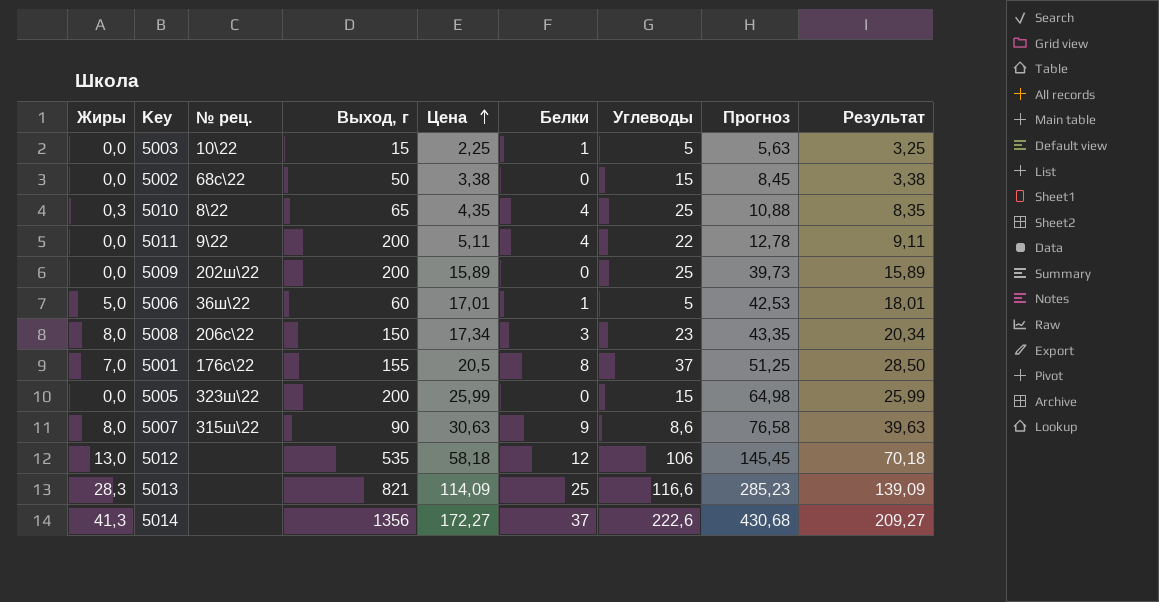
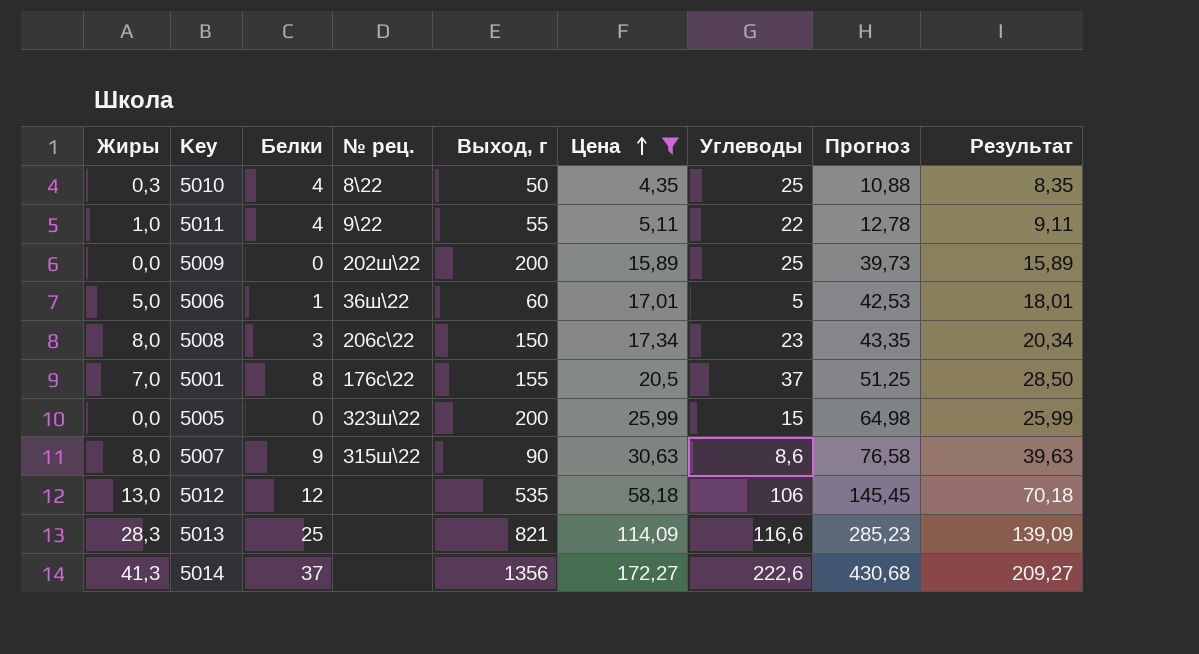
filter: none -> Цена >= 4,35
column Белки | position: 6 -> 3
5010 | Выход, г: 65 -> 50
5011 | Жиры: 0,0 -> 1,0
5011 | Выход, г: 200 -> 55

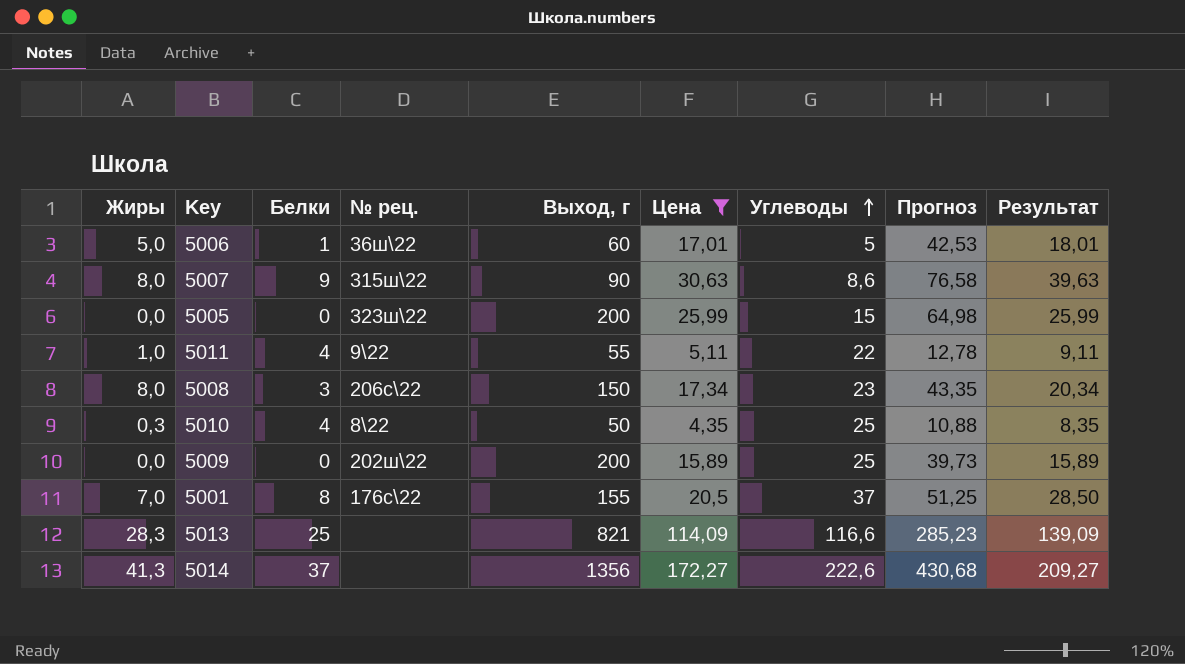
row order: Цена ascending -> Углеводы ascending
row 5012: 13,0 | 12 | none | 535 | 58,18 | 106 | 145,45 | 70,18 -> none

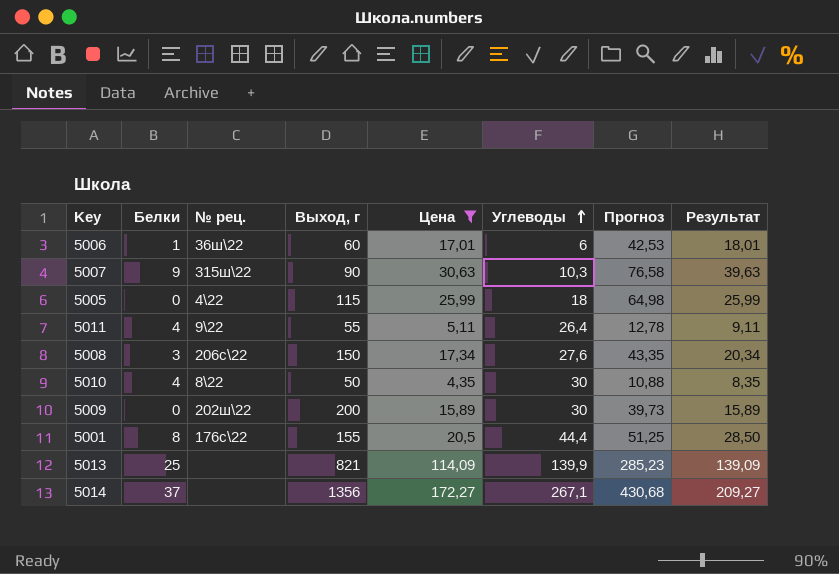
column Жиры | position: 1 -> none
5006 | Углеводы: 5 -> 6
5007 | Углеводы: 8,6 -> 10,3
5005 | № рец.: 323ш\22 -> 4\22
5005 | Выход, г: 200 -> 115
5005 | Углеводы: 15 -> 18
5011 | Углеводы: 22 -> 26,4
5008 | Углеводы: 23 -> 27,6
5010 | Углеводы: 25 -> 30
5009 | Углеводы: 25 -> 30
5001 | Углеводы: 37 -> 44,4
5013 | Углеводы: 116,6 -> 139,9
5014 | Углеводы: 222,6 -> 267,1

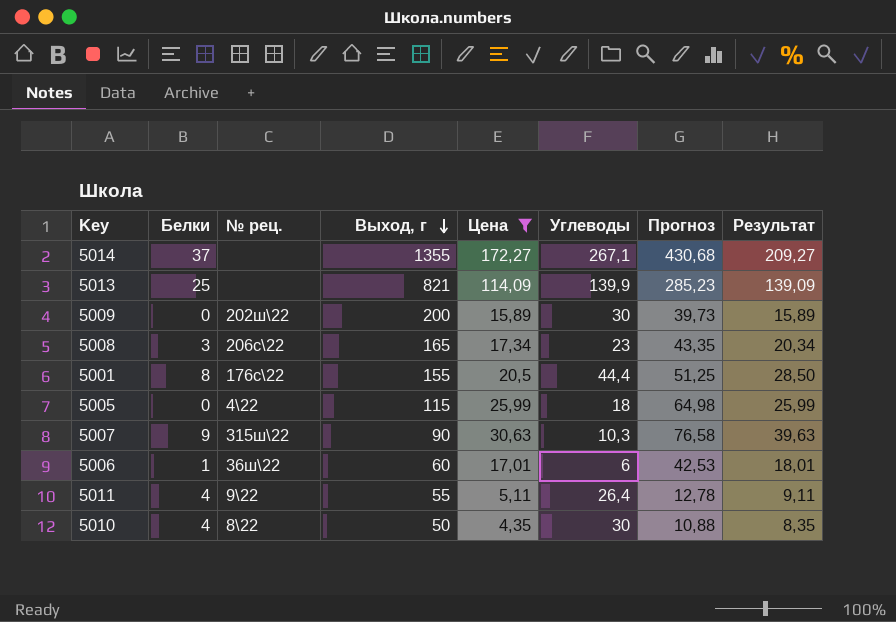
row order: Углеводы ascending -> Выход, г descending
5014 | Выход, г: 1356 -> 1355
5008 | Выход, г: 150 -> 165
5008 | Углеводы: 27,6 -> 23

